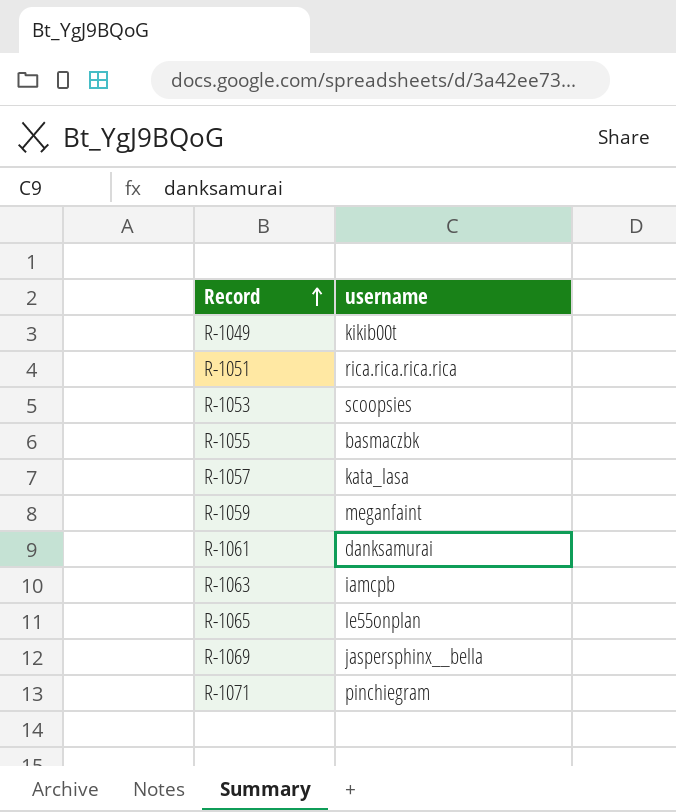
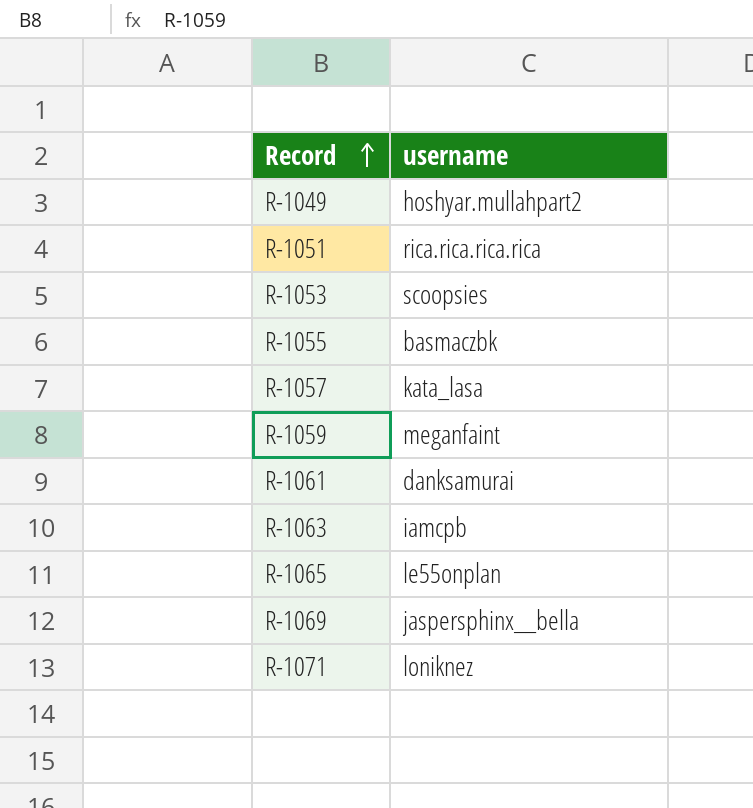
R-1049 | username: kikib00t -> hoshyar.mullahpart2
R-1071 | username: pinchiegram -> loniknez

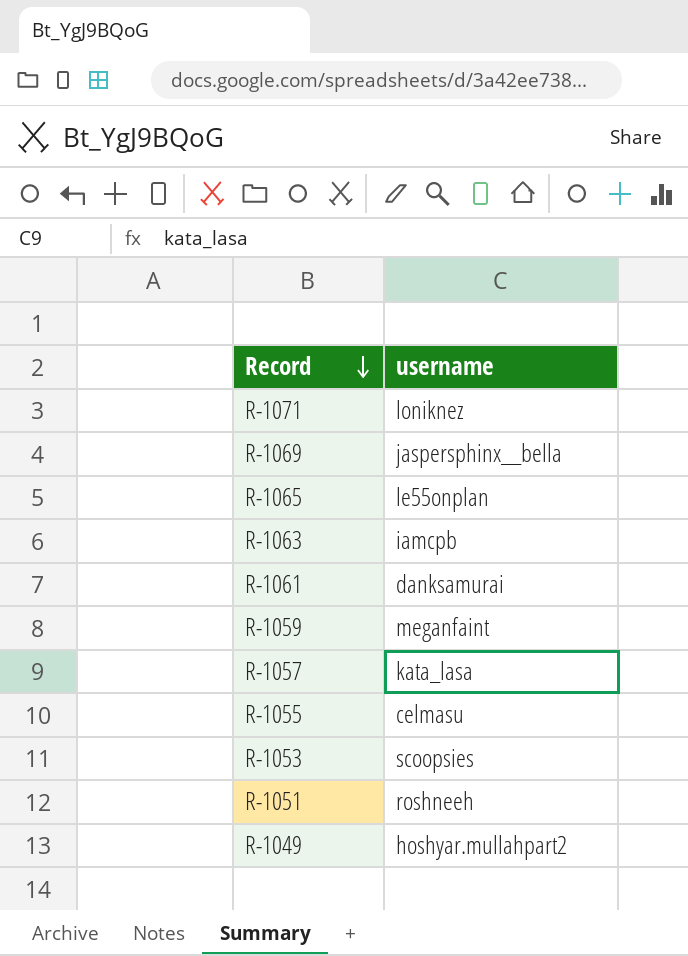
row order: Record ascending -> Record descending
R-1055 | username: basmaczbk -> celmasu
R-1051 | username: rica.rica.rica.rica -> roshneeh

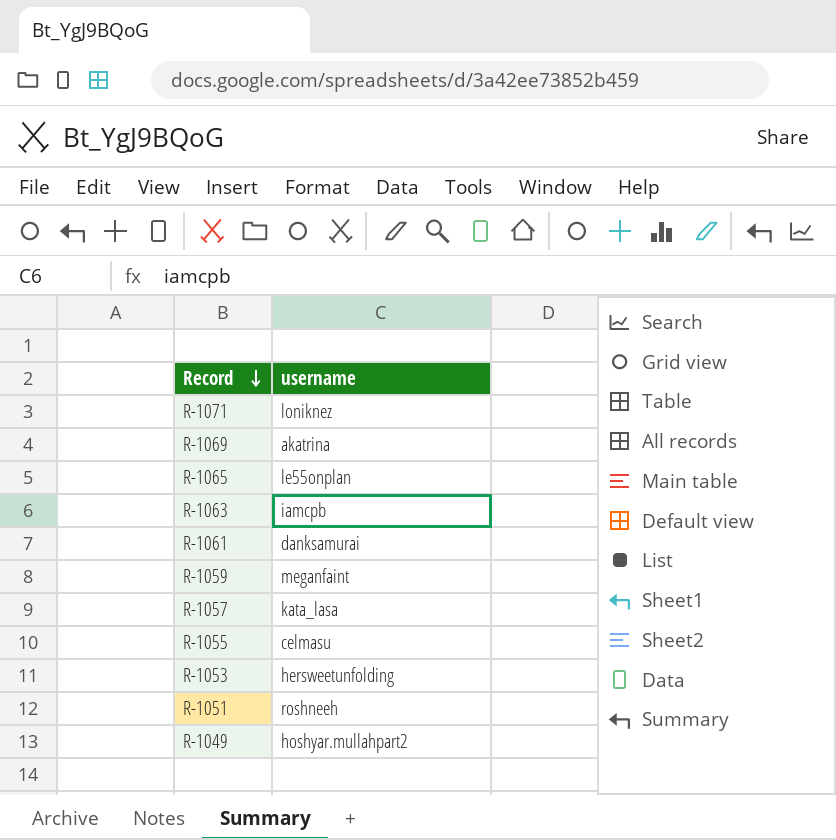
R-1069 | username: jaspersphinx__bella -> akatrina
R-1053 | username: scoopsies -> hersweetunfolding

